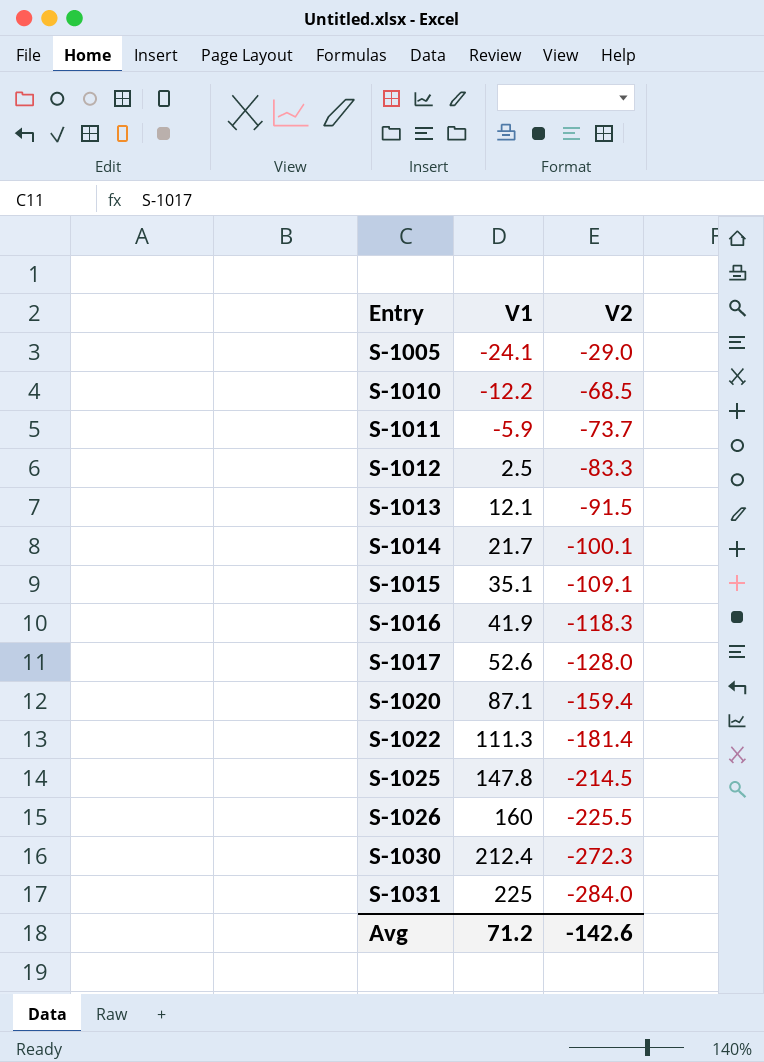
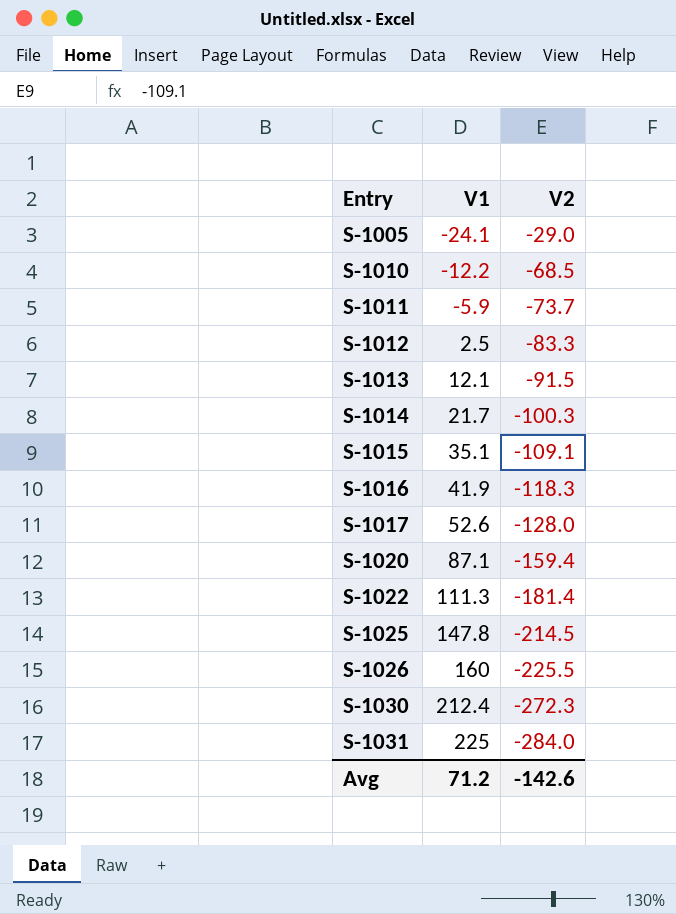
S-1014 | V2: -100.1 -> -100.3

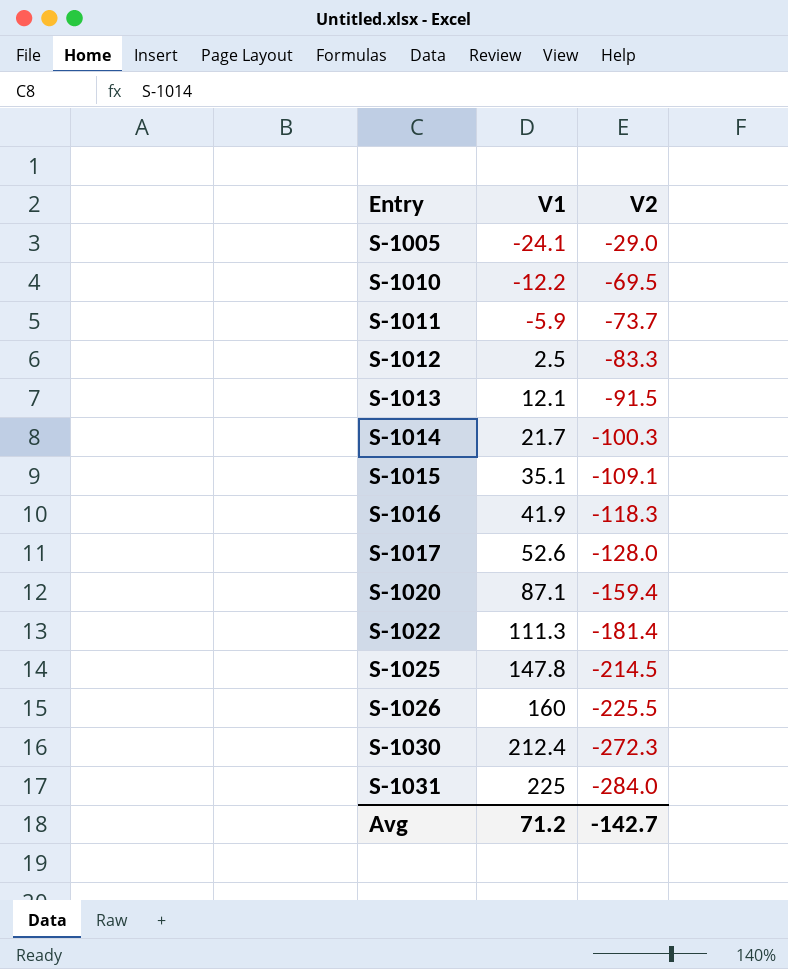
S-1010 | V2: -68.5 -> -69.5
Avg | V2: -142.6 -> -142.7

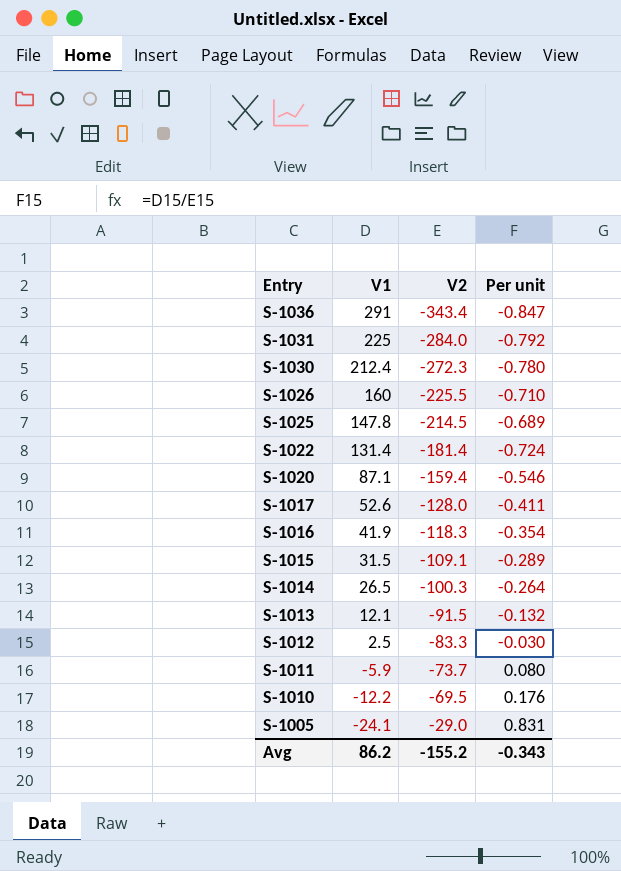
row order: Entry ascending -> Entry descending
column Per unit | formula: none -> [V1] / [V2]
row S-1036: none -> 291 | -343.4 | -0.847
S-1022 | V1: 111.3 -> 131.4
S-1015 | V1: 35.1 -> 31.5
S-1014 | V1: 21.7 -> 26.5
Avg | V1: 71.2 -> 86.2
Avg | V2: -142.7 -> -155.2

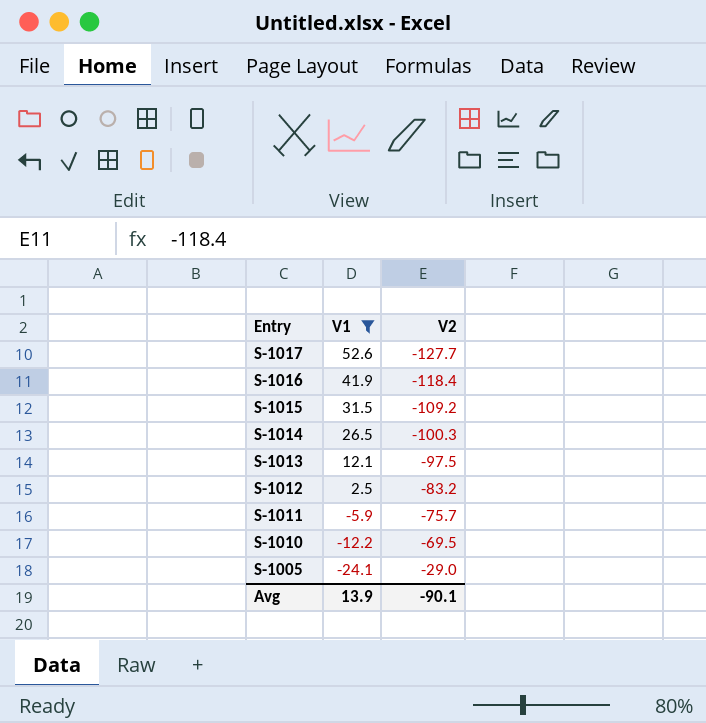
filter: none -> V1 <= 52.6
column Per unit | formula: [V1] / [V2] -> none
S-1017 | V2: -128.0 -> -127.7
S-1016 | V2: -118.3 -> -118.4
S-1015 | V2: -109.1 -> -109.2
S-1013 | V2: -91.5 -> -97.5
S-1012 | V2: -83.3 -> -83.2
S-1011 | V2: -73.7 -> -75.7
Avg | V1: 86.2 -> 13.9
Avg | V2: -155.2 -> -90.1

